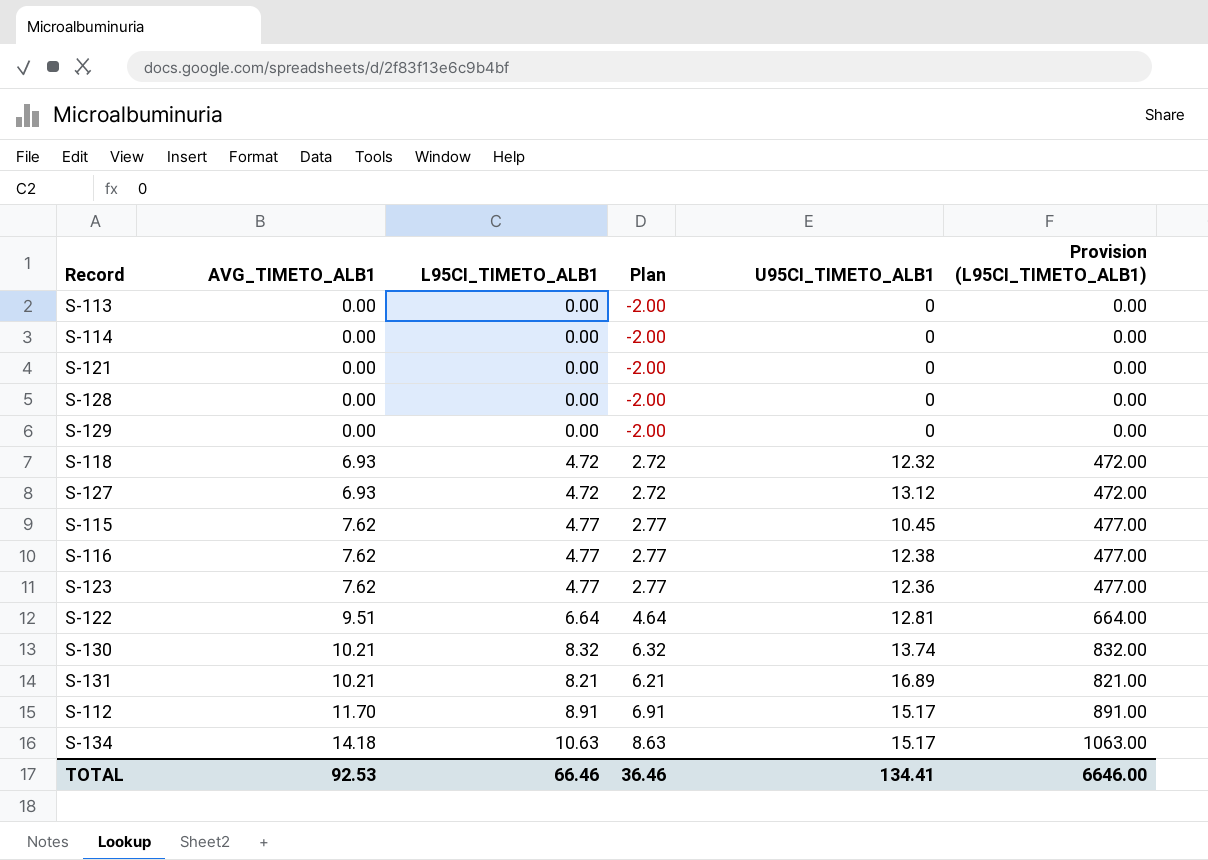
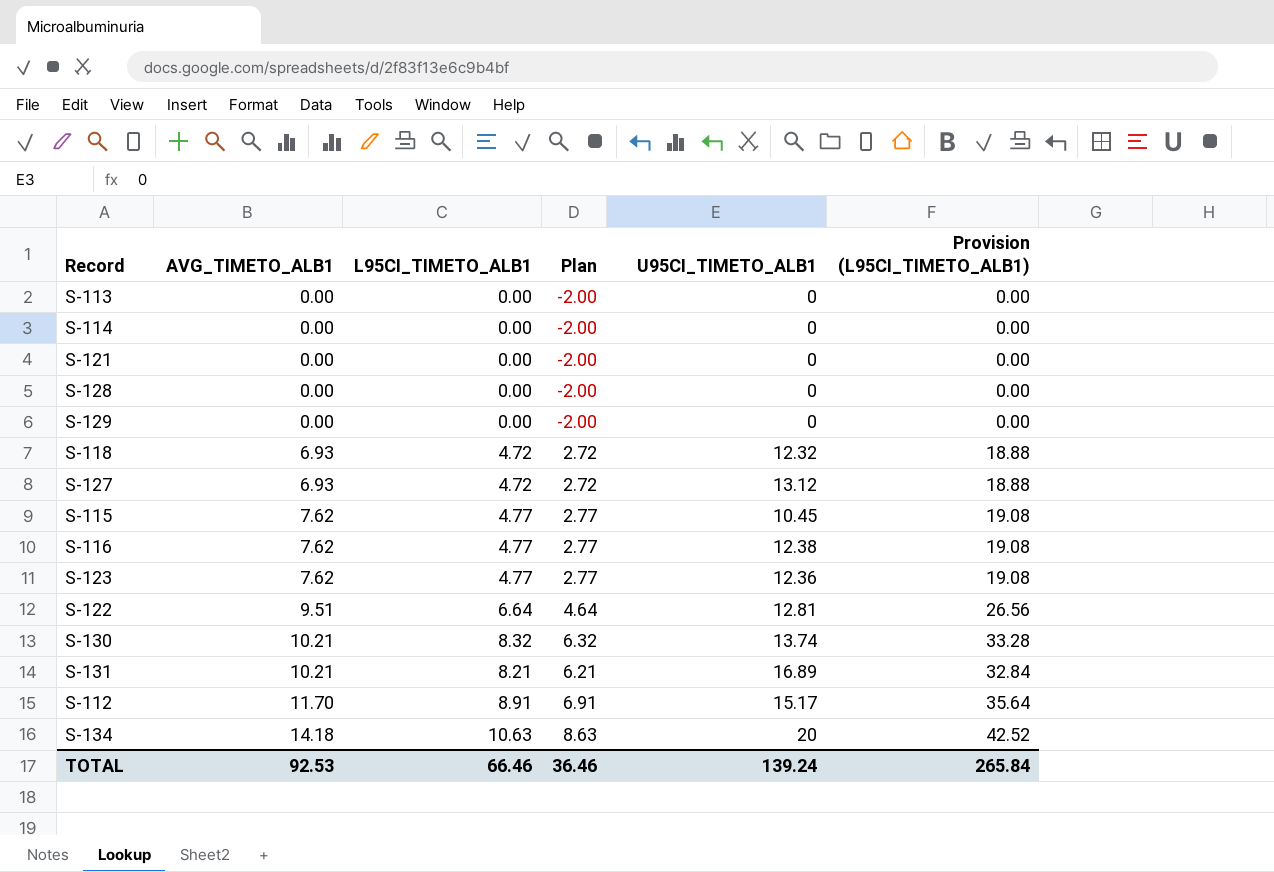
column Provision (L95CI_TIMETO_ALB1) | formula: [L95CI_TIMETO_ALB1] * 100 -> [L95CI_TIMETO_ALB1] * 4
S-134 | U95CI_TIMETO_ALB1: 15.17 -> 20
TOTAL | U95CI_TIMETO_ALB1: 134.41 -> 139.24
TOTAL | Provision (L95CI_TIMETO_ALB1): 6646.00 -> 265.84

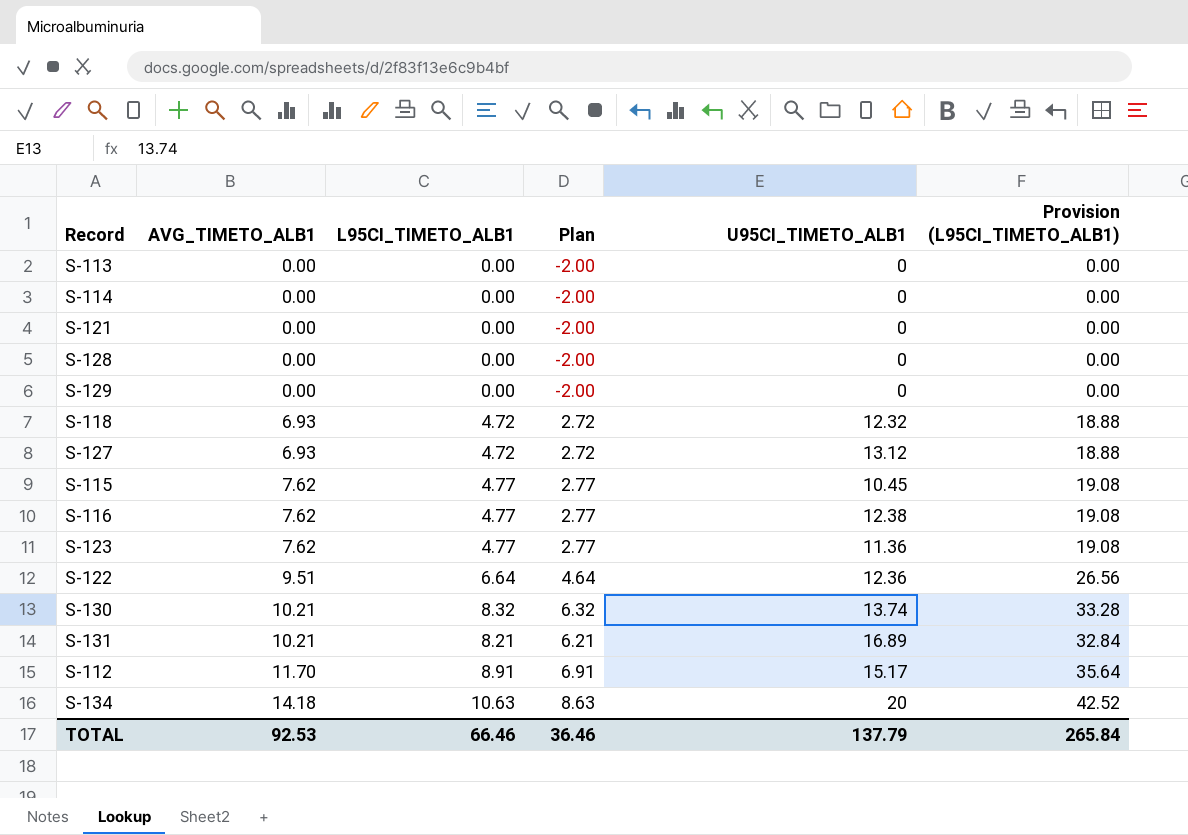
S-123 | U95CI_TIMETO_ALB1: 12.36 -> 11.36
S-122 | U95CI_TIMETO_ALB1: 12.81 -> 12.36
TOTAL | U95CI_TIMETO_ALB1: 139.24 -> 137.79

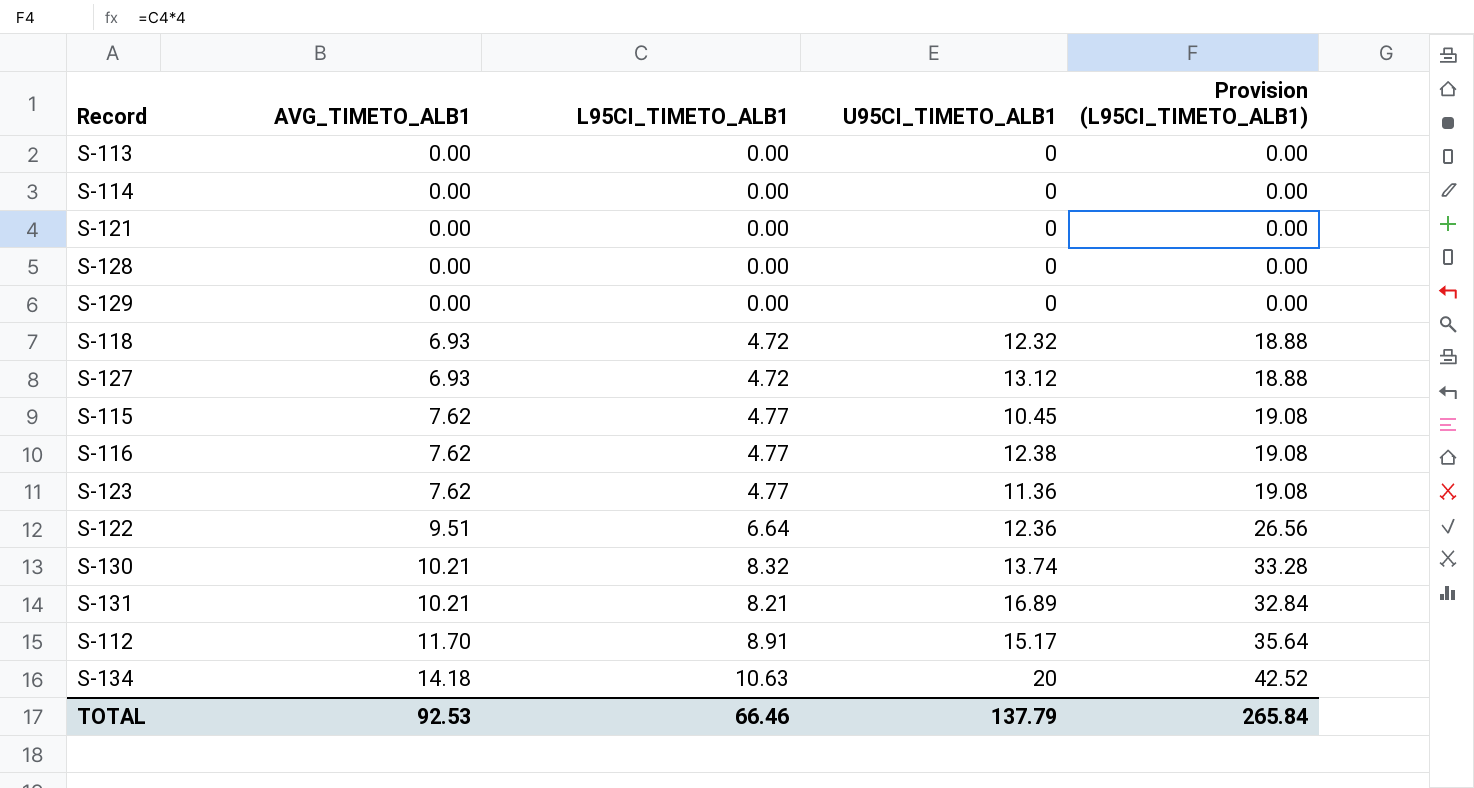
column Plan | formula: [L95CI_TIMETO_ALB1] - 2 -> none

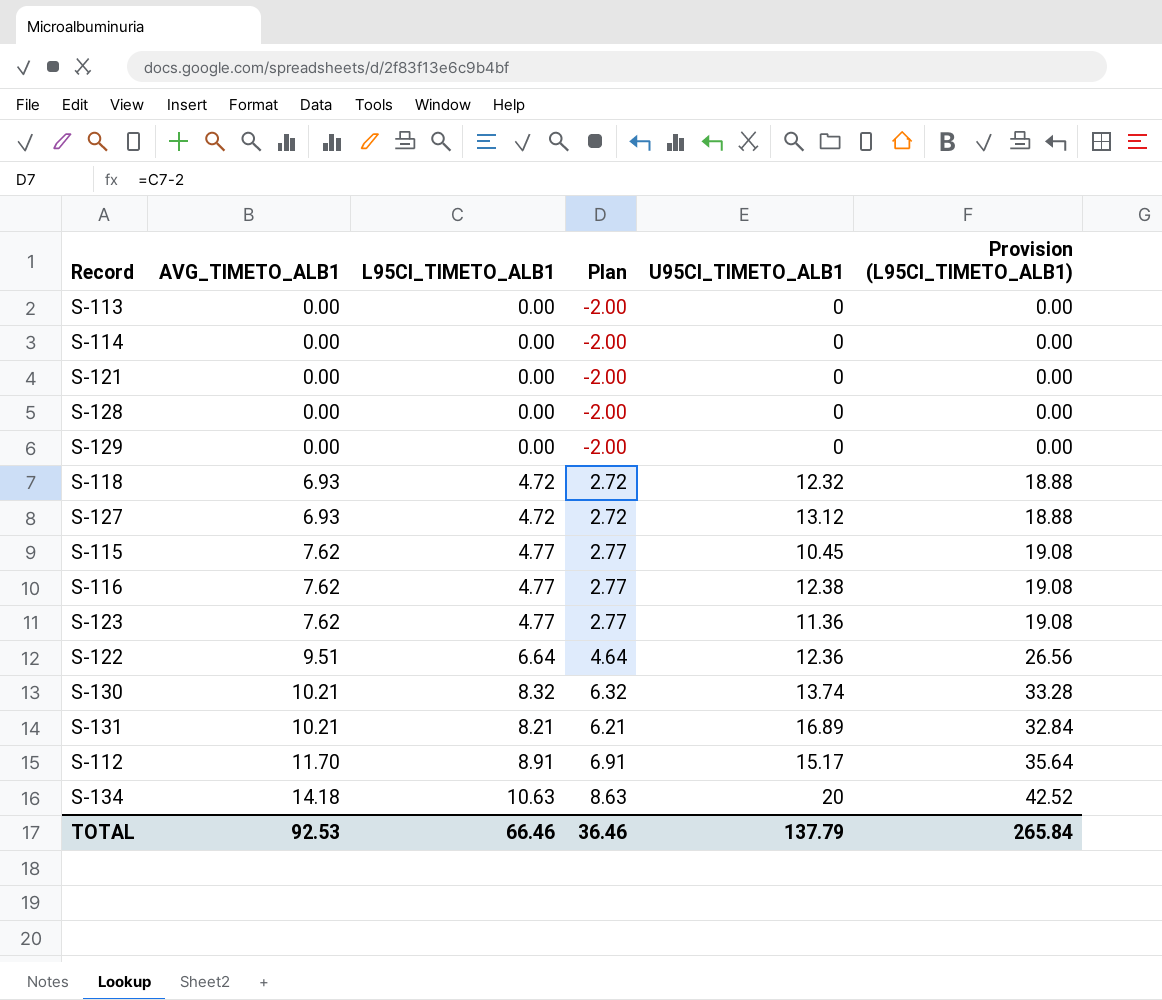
column Plan | formula: none -> [L95CI_TIMETO_ALB1] - 2

